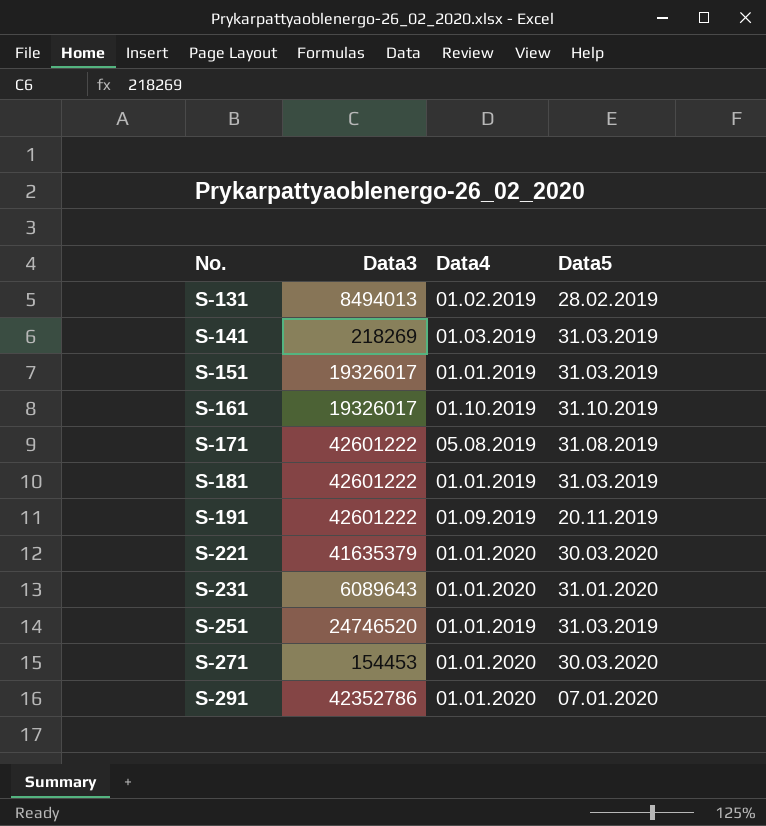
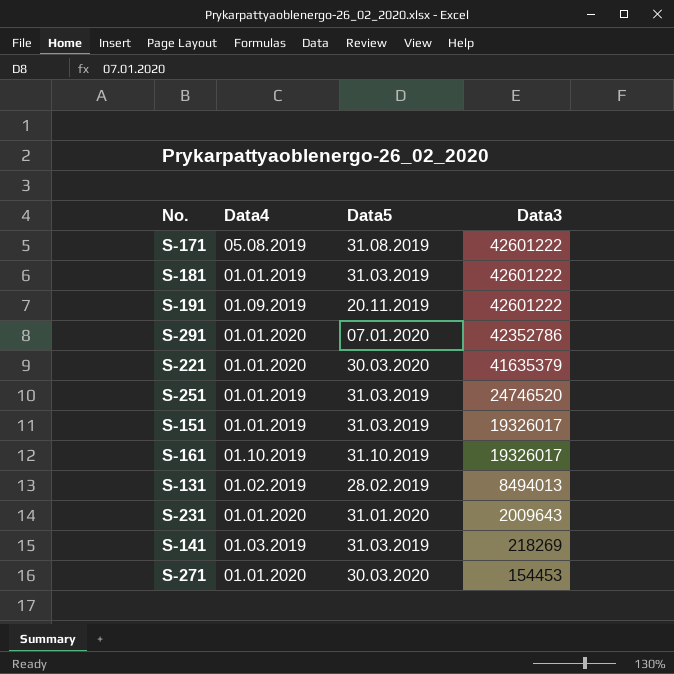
row order: No. ascending -> Data3 descending
column Data3 | position: 2 -> 4
S-231 | Data3: 6089643 -> 2009643

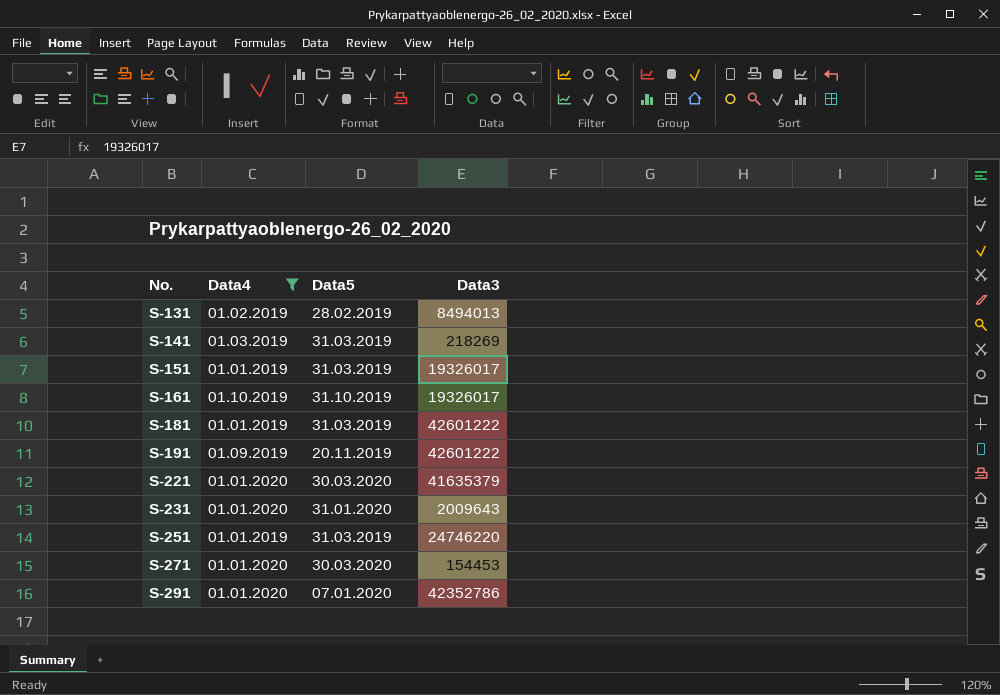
filter: none -> Data4 != 05.08.2019
row order: Data3 descending -> No. ascending
S-251 | Data3: 24746520 -> 24746220

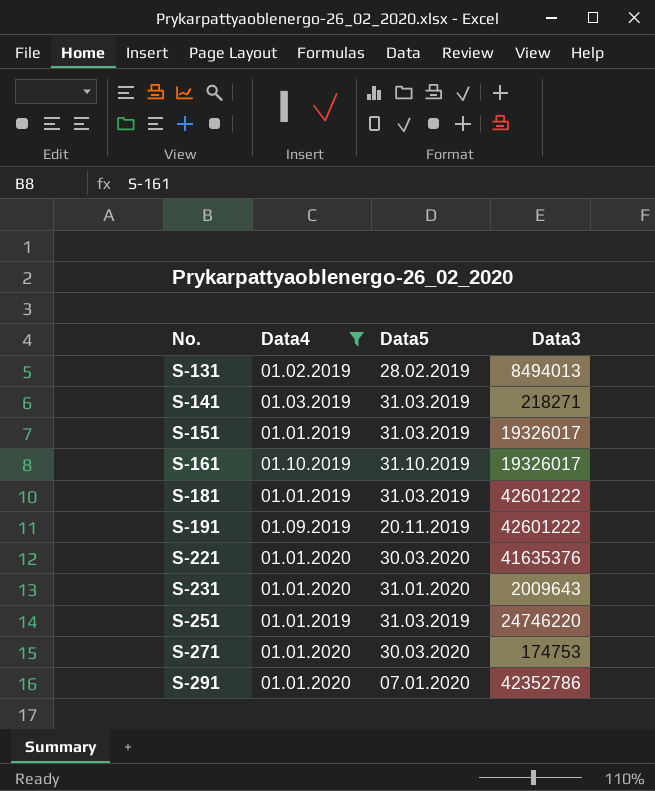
S-141 | Data3: 218269 -> 218271
S-221 | Data3: 41635379 -> 41635376
S-271 | Data3: 154453 -> 174753

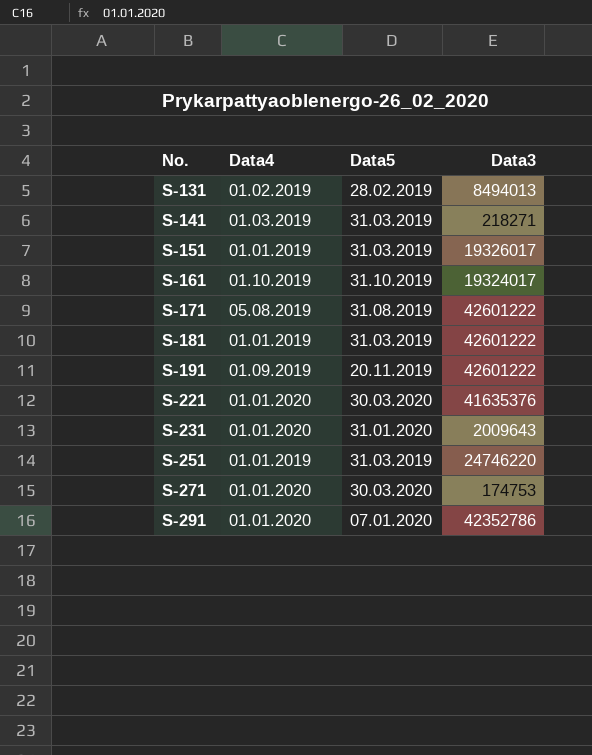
filter: Data4 != 05.08.2019 -> none
S-161 | Data3: 19326017 -> 19324017

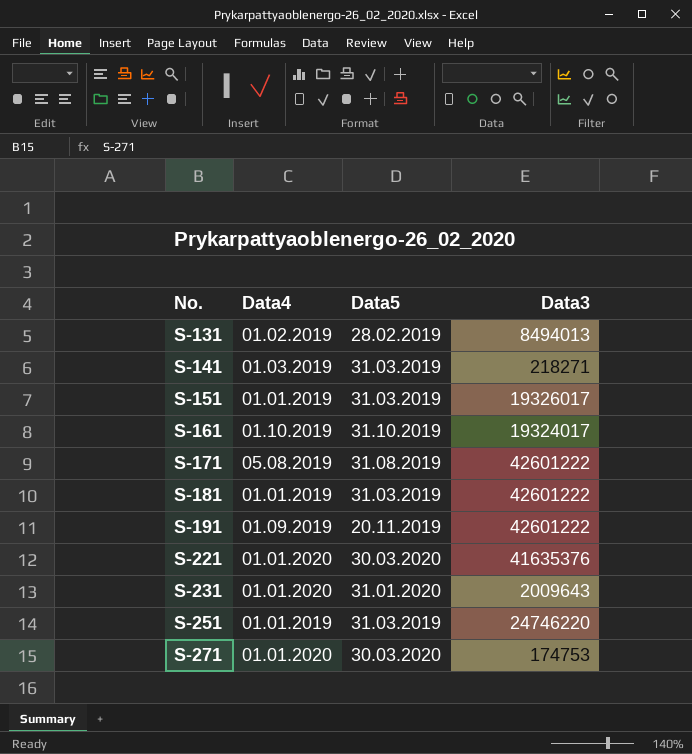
row S-291: 01.01.2020 | 07.01.2020 | 42352786 -> none

